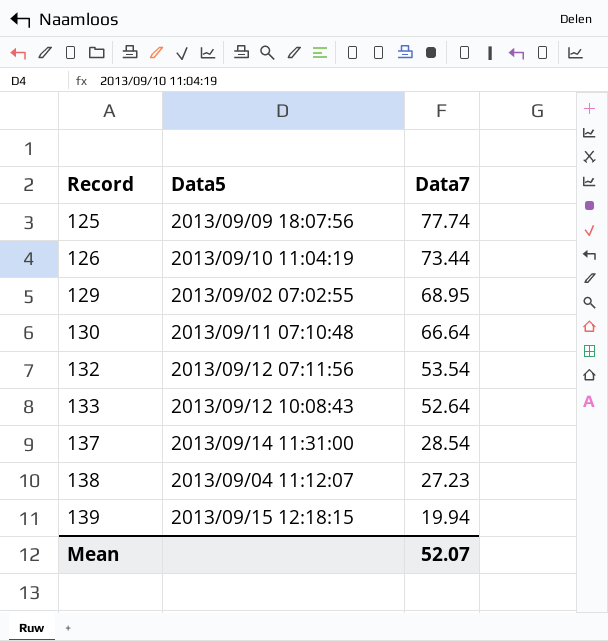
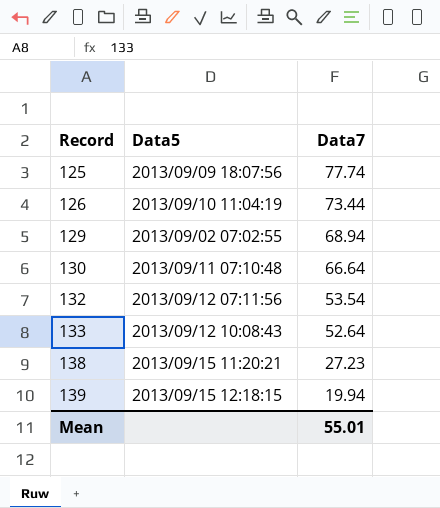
row 137: 2013/09/14 11:31:00 | 28.54 -> none
129 | Data7: 68.95 -> 68.94
138 | Data5: 2013/09/04 11:12:07 -> 2013/09/15 11:20:21
Mean | Data7: 52.07 -> 55.01

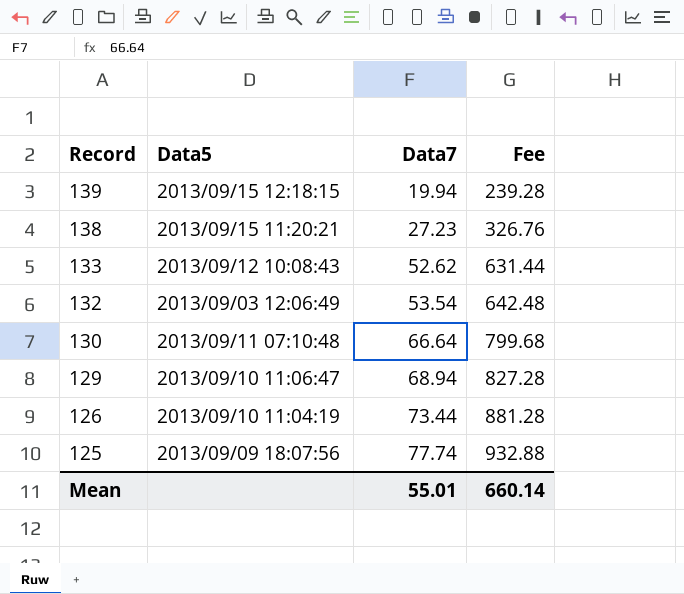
row order: Record ascending -> Record descending
column Fee | formula: none -> [Data7] * 12
133 | Data7: 52.64 -> 52.62
132 | Data5: 2013/09/12 07:11:56 -> 2013/09/03 12:06:49
129 | Data5: 2013/09/02 07:02:55 -> 2013/09/10 11:06:47

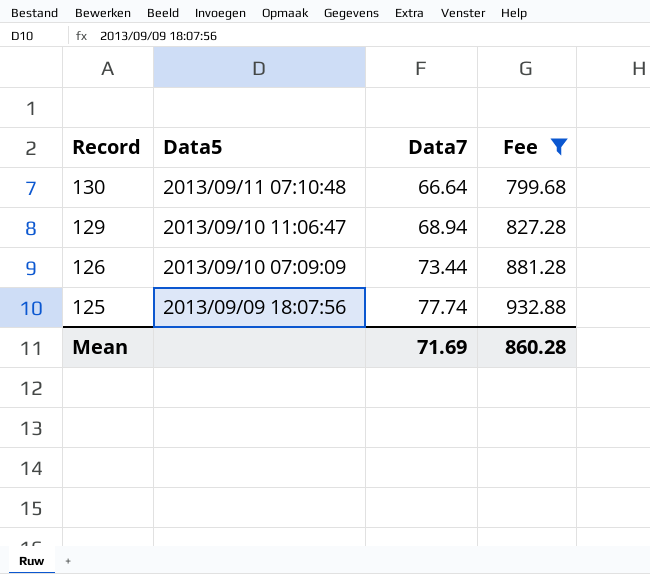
filter: none -> Fee >= 799.68
126 | Data5: 2013/09/10 11:04:19 -> 2013/09/10 07:09:09
Mean | Data7: 55.01 -> 71.69
Mean | Fee: 660.14 -> 860.28

